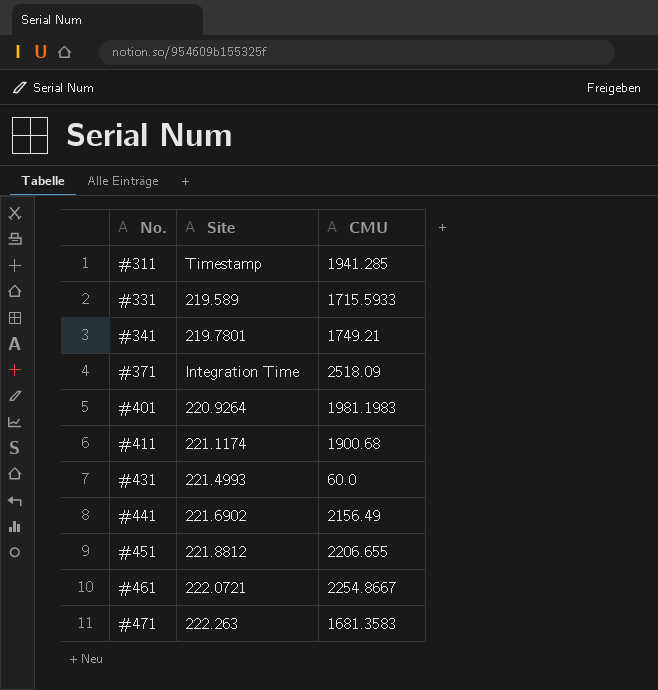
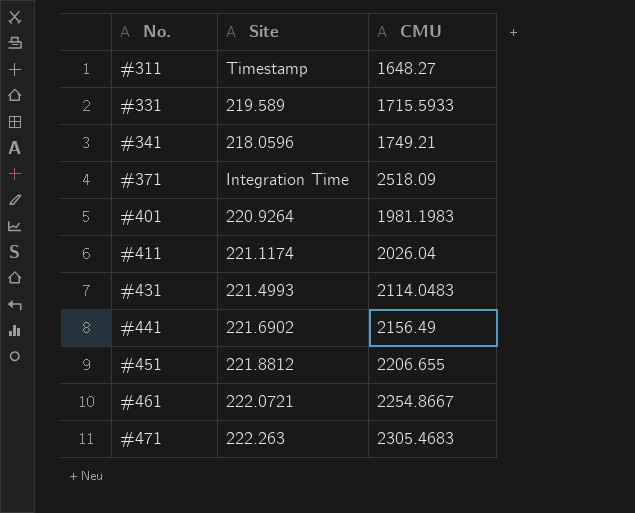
#311 | CMU: 1941.285 -> 1648.27
#341 | Site: 219.7801 -> 218.0596
#411 | CMU: 1900.68 -> 2026.04
#431 | CMU: 60.0 -> 2114.0483
#471 | CMU: 1681.3583 -> 2305.4683

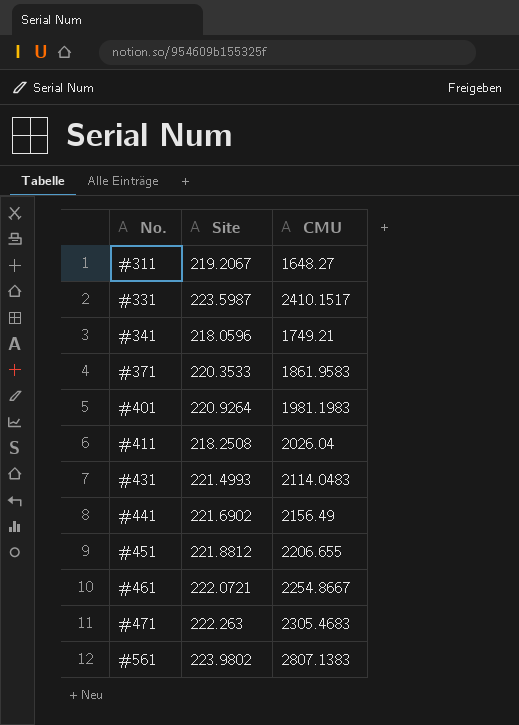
#311 | Site: Timestamp -> 219.2067
#331 | Site: 219.589 -> 223.5987
#331 | CMU: 1715.5933 -> 2410.1517
#371 | Site: Integration Time -> 220.3533
#371 | CMU: 2518.09 -> 1861.9583
#411 | Site: 221.1174 -> 218.2508
row #561: none -> 223.9802 | 2807.1383

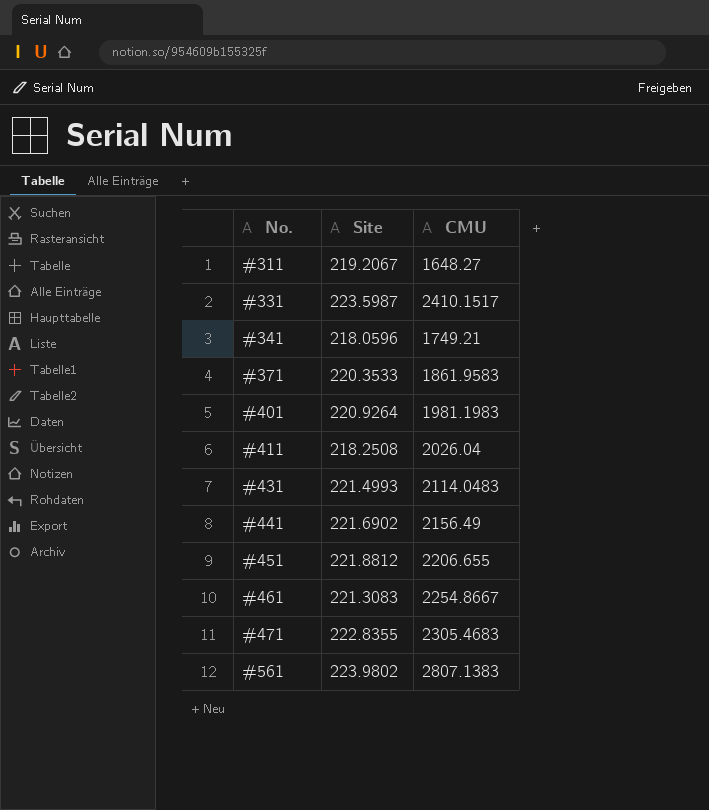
#461 | Site: 222.0721 -> 221.3083
#471 | Site: 222.263 -> 222.8355

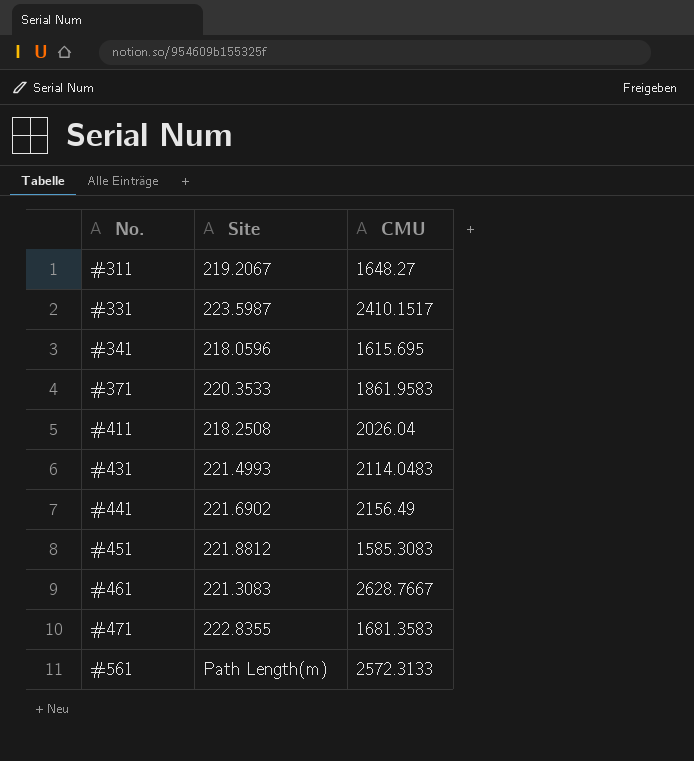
row #401: 220.9264 | 1981.1983 -> none
#341 | CMU: 1749.21 -> 1615.695
#451 | CMU: 2206.655 -> 1585.3083
#461 | CMU: 2254.8667 -> 2628.7667
#471 | CMU: 2305.4683 -> 1681.3583
#561 | Site: 223.9802 -> Path Length(m)
#561 | CMU: 2807.1383 -> 2572.3133

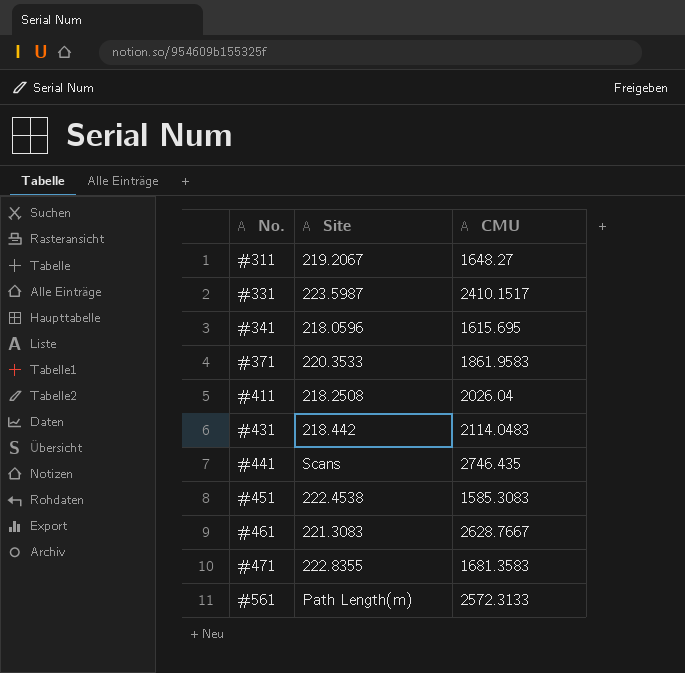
#431 | Site: 221.4993 -> 218.442
#441 | Site: 221.6902 -> Scans
#441 | CMU: 2156.49 -> 2746.435
#451 | Site: 221.8812 -> 222.4538

